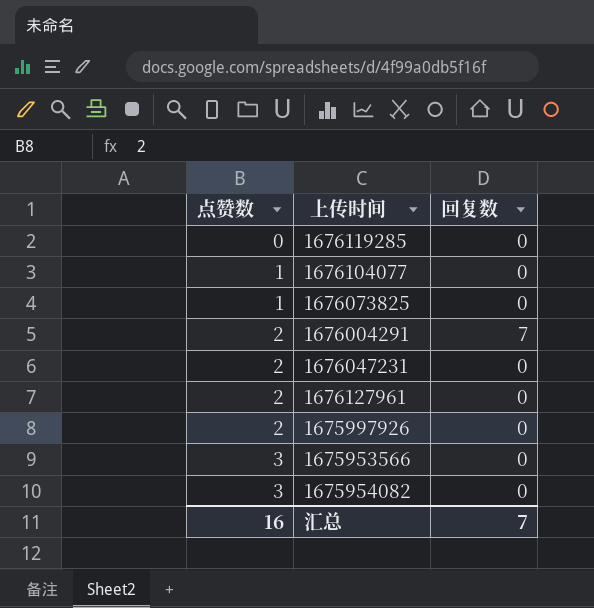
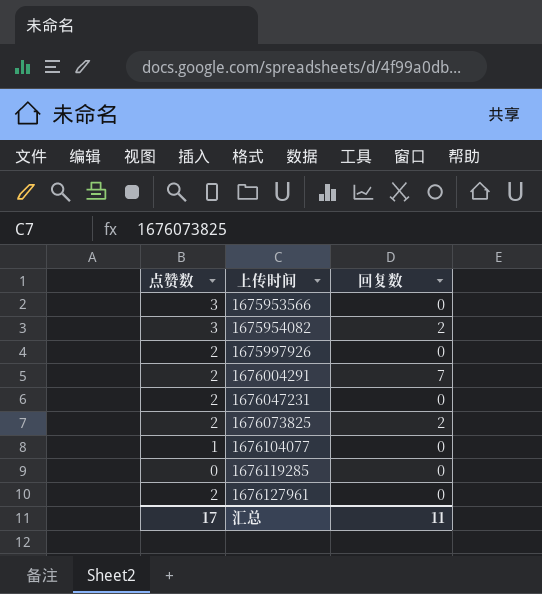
row order: 点赞数 ascending -> 上传时间 ascending
1675954082 | 回复数: 0 -> 2
1676073825 | 点赞数: 1 -> 2
1676073825 | 回复数: 0 -> 2
汇总 | 点赞数: 16 -> 17
汇总 | 回复数: 7 -> 11

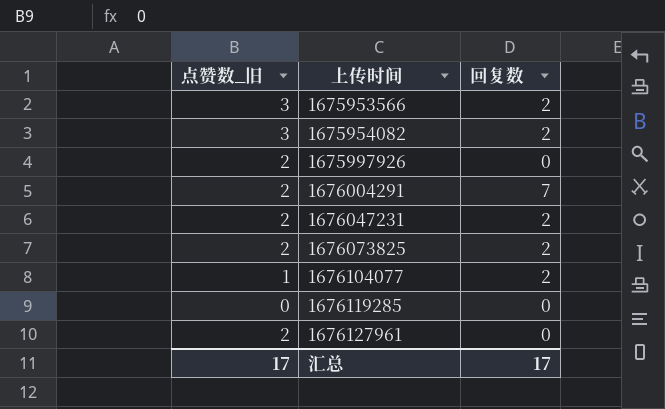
column name: 点赞数 -> 点赞数_旧
1675953566 | 回复数: 0 -> 2
1676047231 | 回复数: 0 -> 2
1676104077 | 回复数: 0 -> 2
汇总 | 回复数: 11 -> 17

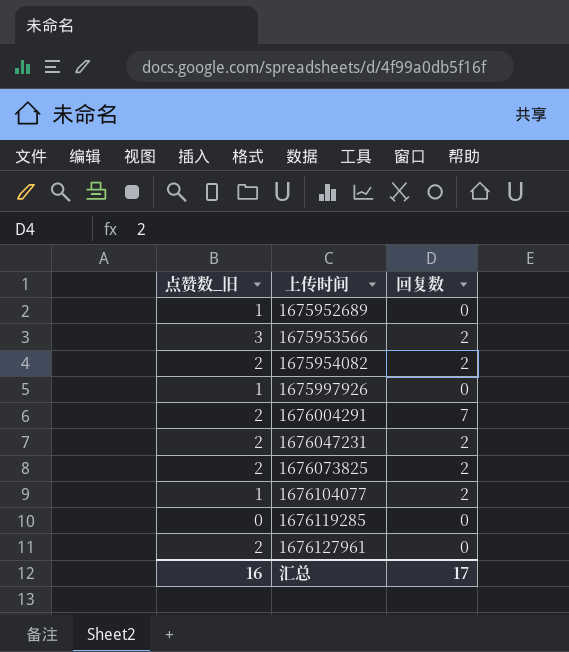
row 1675952689: none -> 1 | 0
1675954082 | 点赞数_旧: 3 -> 2
1675997926 | 点赞数_旧: 2 -> 1
汇总 | 点赞数_旧: 17 -> 16

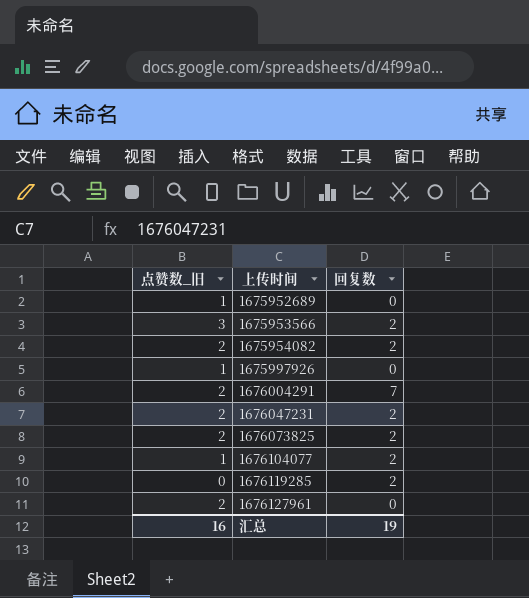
1676119285 | 回复数: 0 -> 2
汇总 | 回复数: 17 -> 19

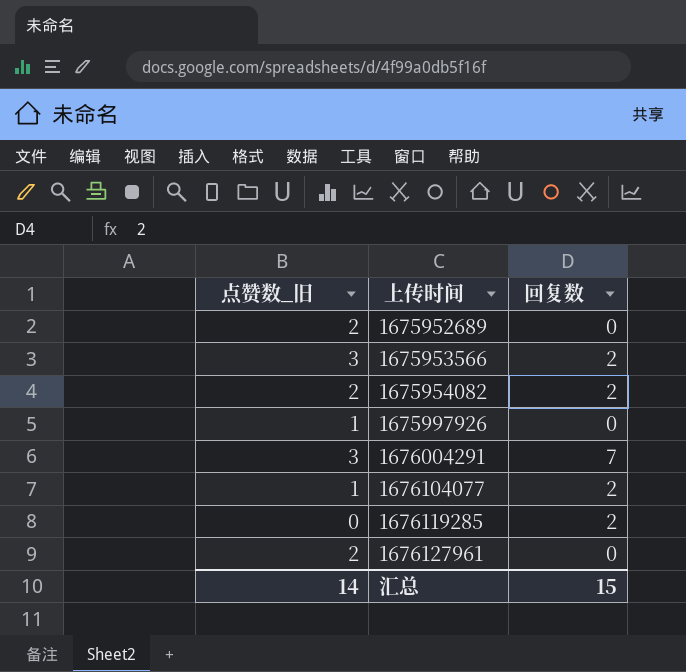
row 1676047231: 2 | 2 -> none
row 1676073825: 2 | 2 -> none
1675952689 | 点赞数_旧: 1 -> 2
1676004291 | 点赞数_旧: 2 -> 3
汇总 | 点赞数_旧: 16 -> 14
汇总 | 回复数: 19 -> 15

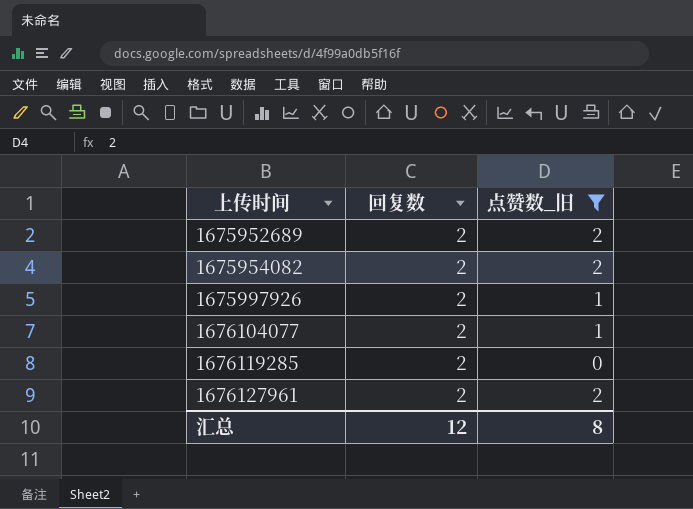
filter: none -> 点赞数_旧 != 3
column 点赞数_旧 | position: 1 -> 3
1675952689 | 回复数: 0 -> 2
1675997926 | 回复数: 0 -> 2
1676127961 | 回复数: 0 -> 2
汇总 | 回复数: 15 -> 12
汇总 | 点赞数_旧: 14 -> 8

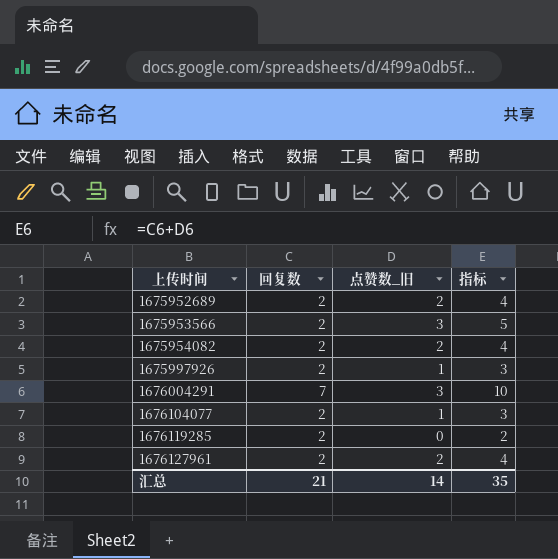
filter: 点赞数_旧 != 3 -> none
column 指标 | formula: none -> [回复数] + [点赞数_旧]
汇总 | 回复数: 12 -> 21
汇总 | 点赞数_旧: 8 -> 14

